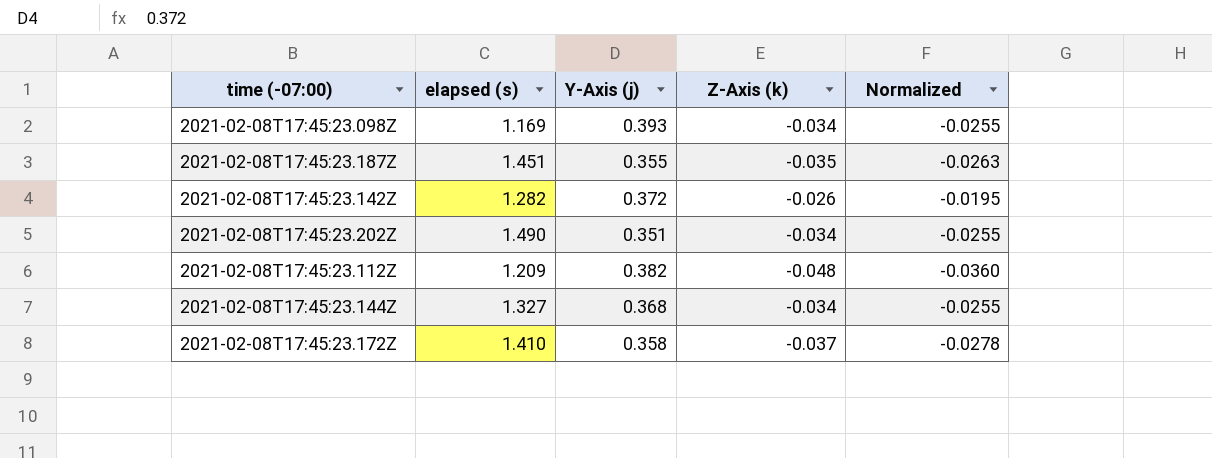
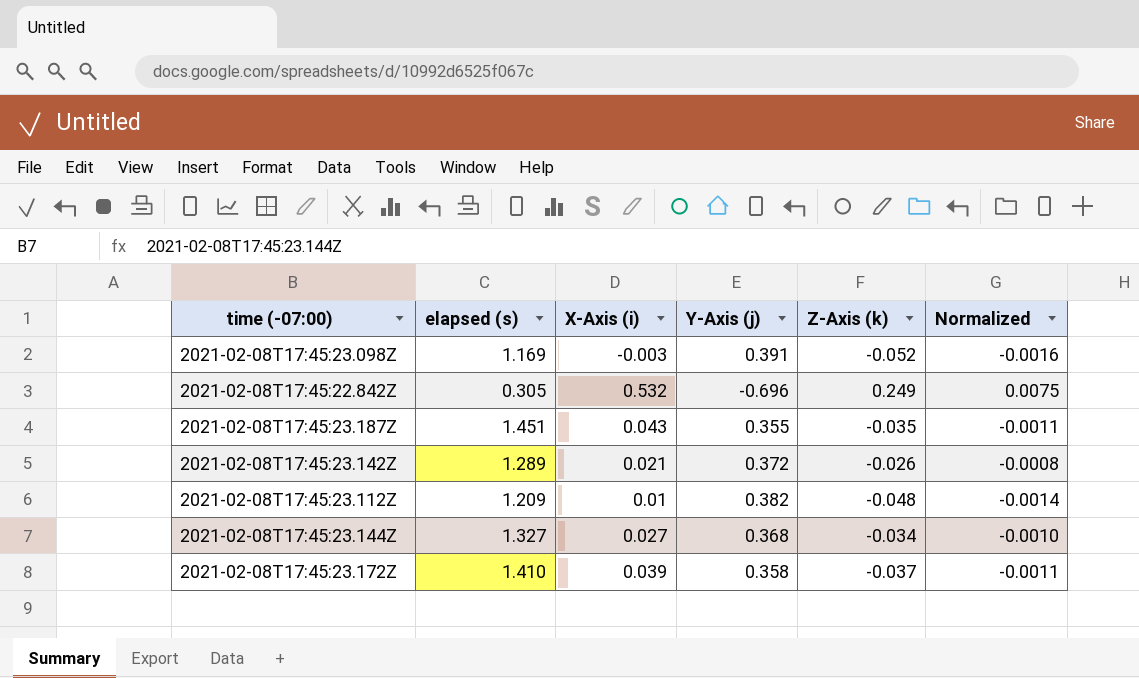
column X-Axis (i) | position: none -> 3
column Normalized | formula: [Z-Axis (k)] * 0.75 -> [Z-Axis (k)] * 0.03
row 2021-02-08T17:45:23.202Z: 1.490 | 0.351 | -0.034 | -0.0255 -> none
2021-02-08T17:45:23.098Z | Y-Axis (j): 0.393 -> 0.391
2021-02-08T17:45:23.098Z | Z-Axis (k): -0.034 -> -0.052
row 2021-02-08T17:45:22.842Z: none -> 0.305 | 0.532 | -0.696 | 0.249 | 0.0075
2021-02-08T17:45:23.142Z | elapsed (s): 1.282 -> 1.289

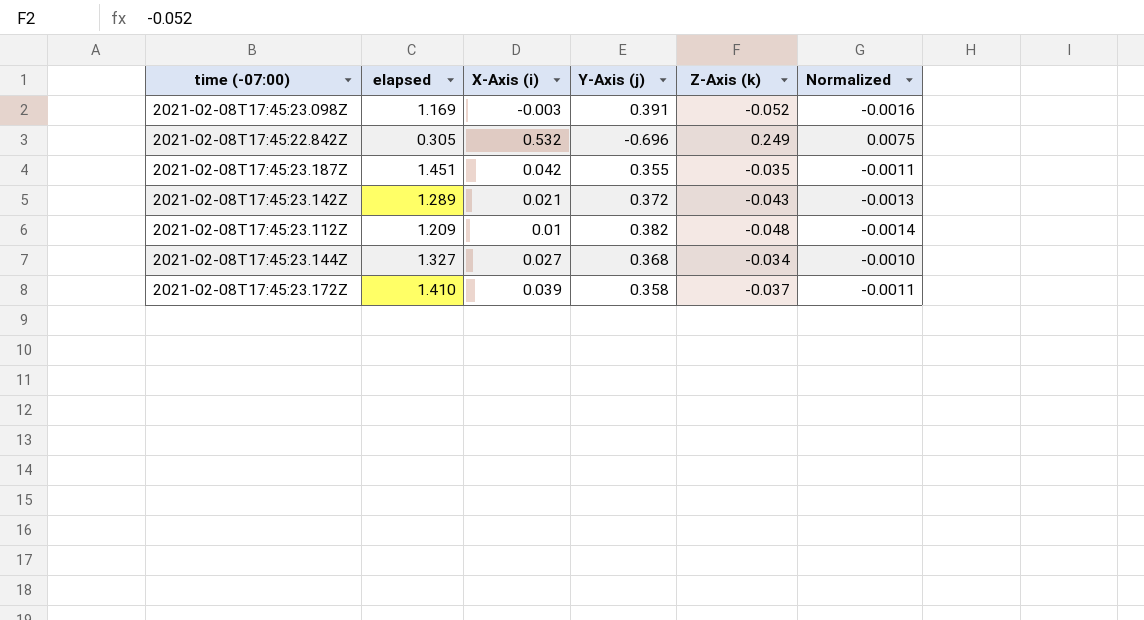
column name: elapsed (s) -> elapsed
2021-02-08T17:45:23.187Z | X-Axis (i): 0.043 -> 0.042
2021-02-08T17:45:23.142Z | Z-Axis (k): -0.026 -> -0.043
2021-02-08T17:45:23.142Z | Normalized: -0.0008 -> -0.0013

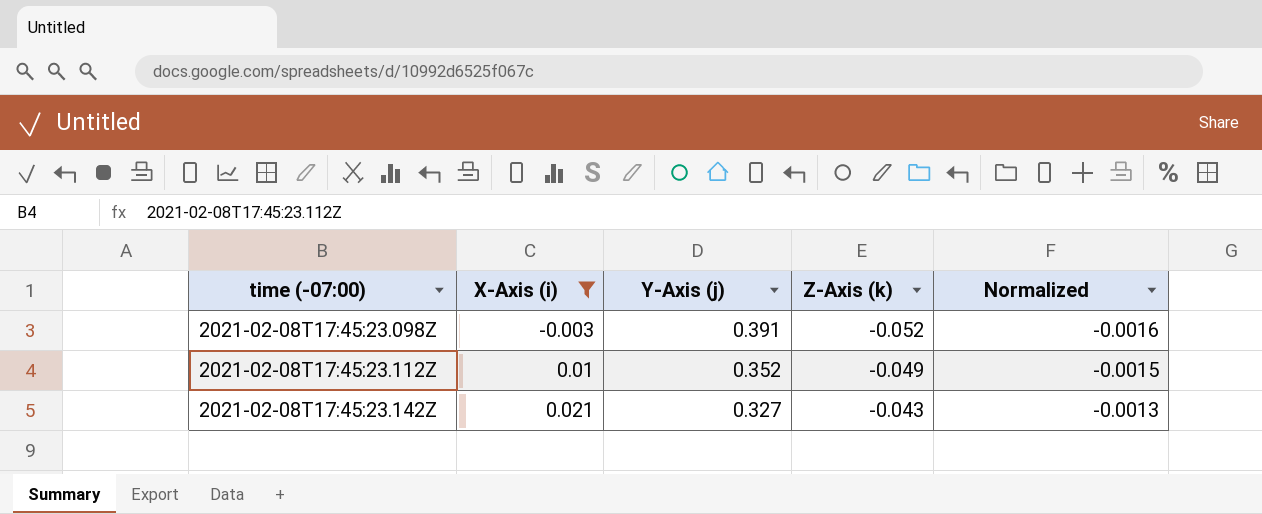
filter: none -> X-Axis (i) <= 0.021
row order: none -> time (-07:00) ascending
column elapsed | position: 2 -> none
2021-02-08T17:45:23.112Z | Y-Axis (j): 0.382 -> 0.352
2021-02-08T17:45:23.112Z | Z-Axis (k): -0.048 -> -0.049
2021-02-08T17:45:23.112Z | Normalized: -0.0014 -> -0.0015
2021-02-08T17:45:23.142Z | Y-Axis (j): 0.372 -> 0.327

